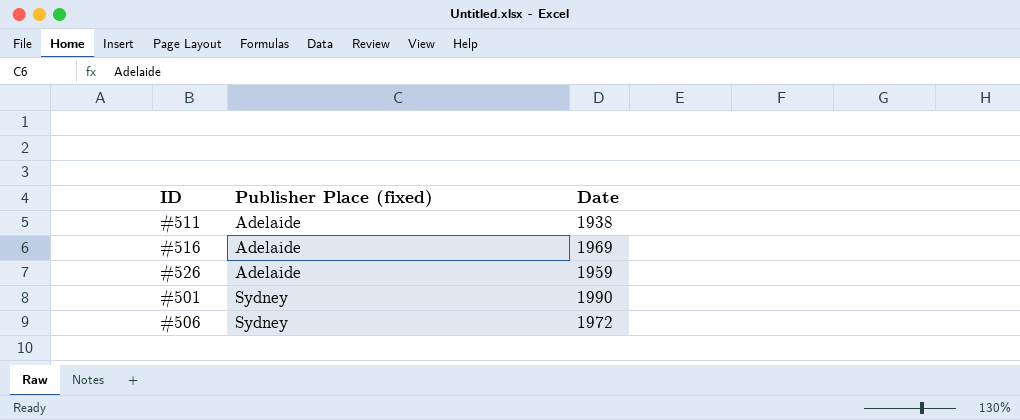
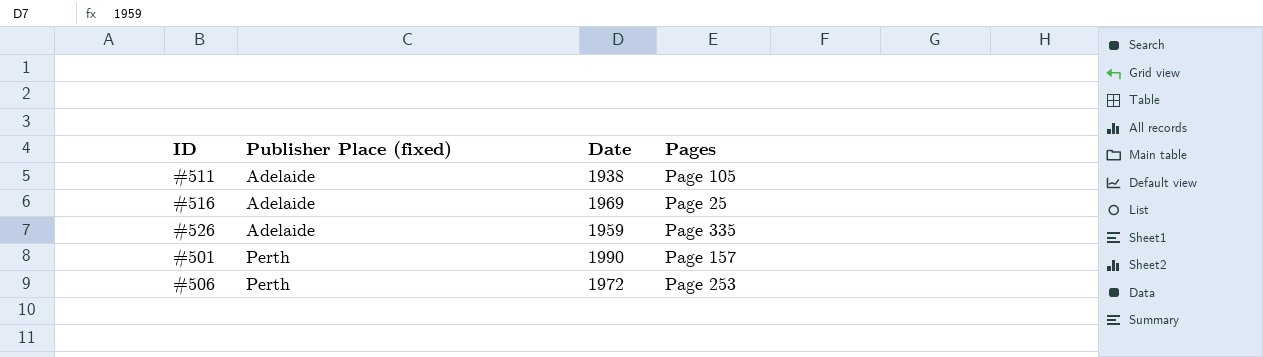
column Pages | position: none -> 4
#501 | Publisher Place (fixed): Sydney -> Perth
#506 | Publisher Place (fixed): Sydney -> Perth

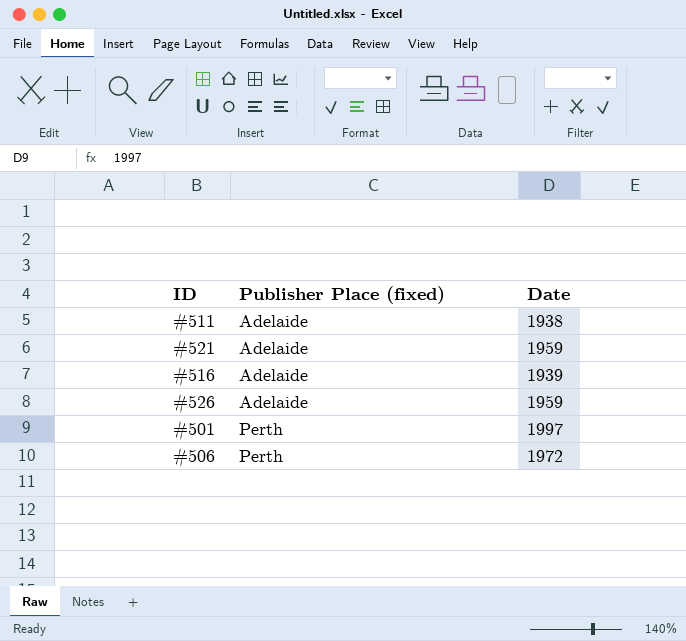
column Pages | position: 4 -> none
row #521: none -> Adelaide | 1959
#516 | Date: 1969 -> 1939
#501 | Date: 1990 -> 1997

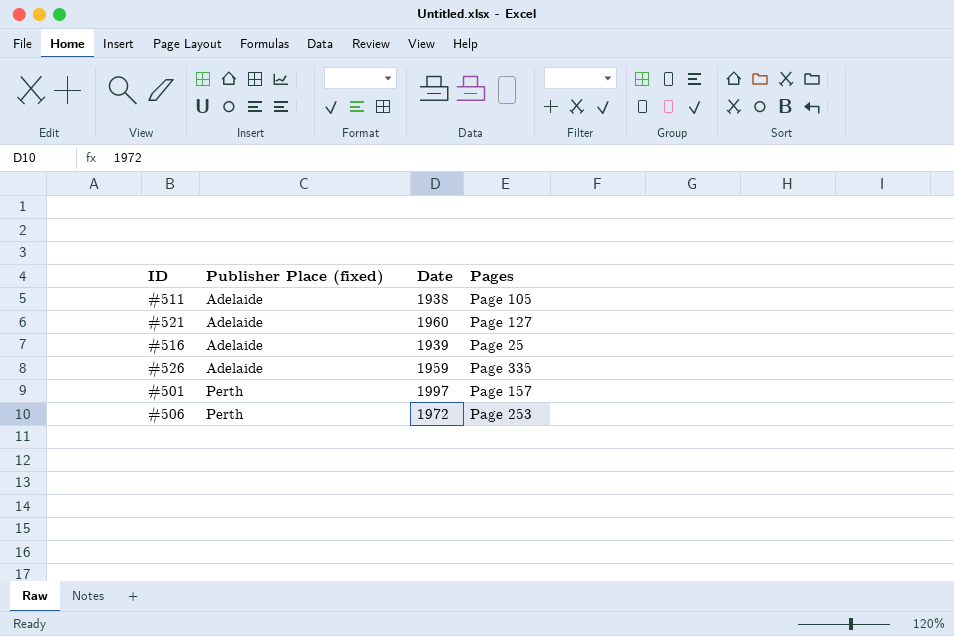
column Pages | position: none -> 4
#521 | Date: 1959 -> 1960

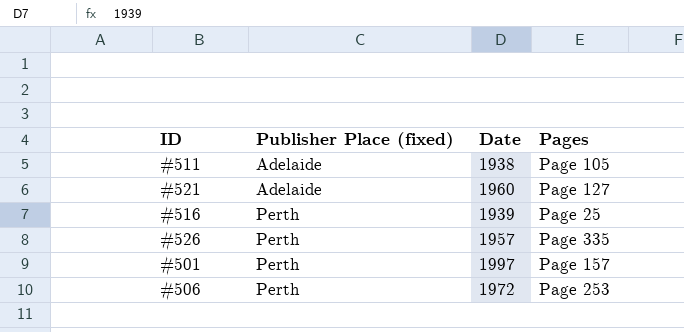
#516 | Publisher Place (fixed): Adelaide -> Perth
#526 | Publisher Place (fixed): Adelaide -> Perth
#526 | Date: 1959 -> 1957

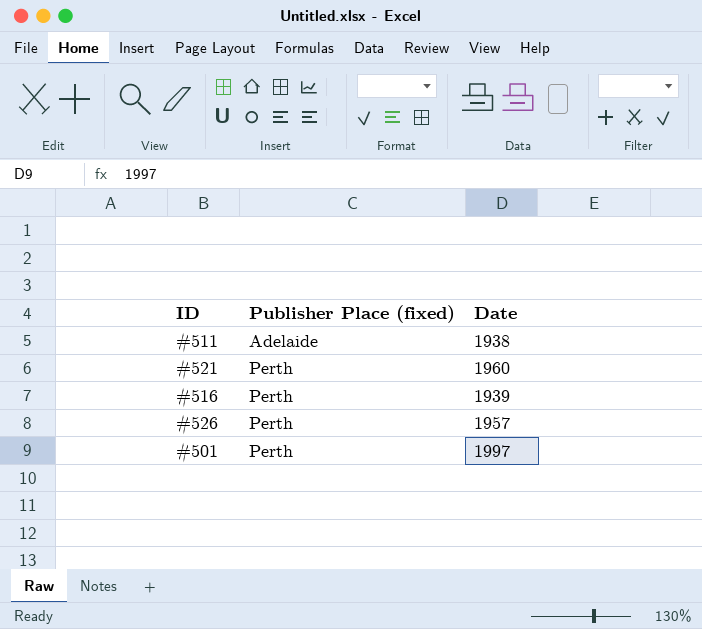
column Pages | position: 4 -> none
row #506: Perth | 1972 | Page 253 -> none
#521 | Publisher Place (fixed): Adelaide -> Perth

